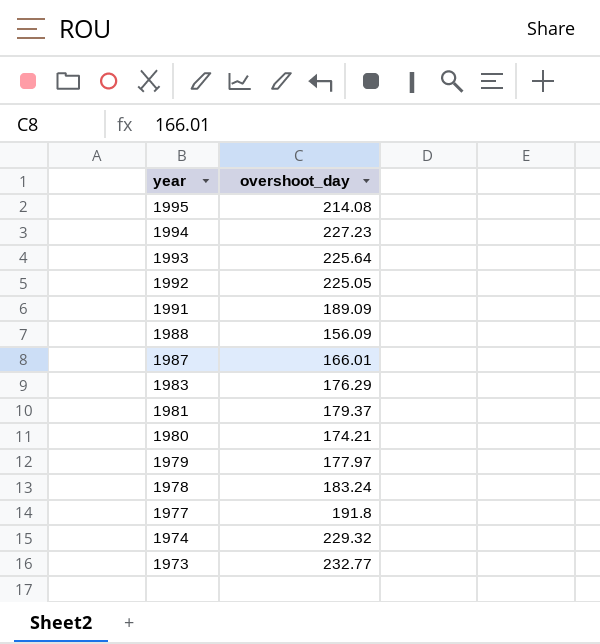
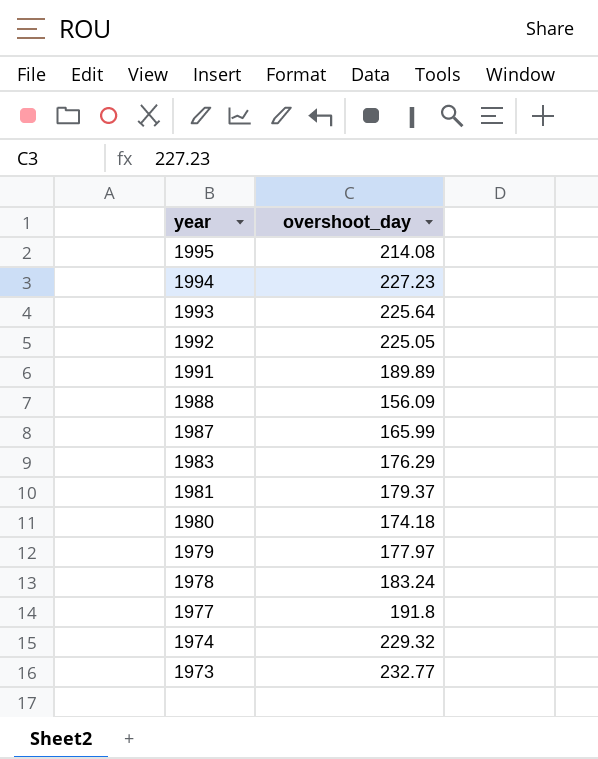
1991 | overshoot_day: 189.09 -> 189.89
1987 | overshoot_day: 166.01 -> 165.99
1980 | overshoot_day: 174.21 -> 174.18

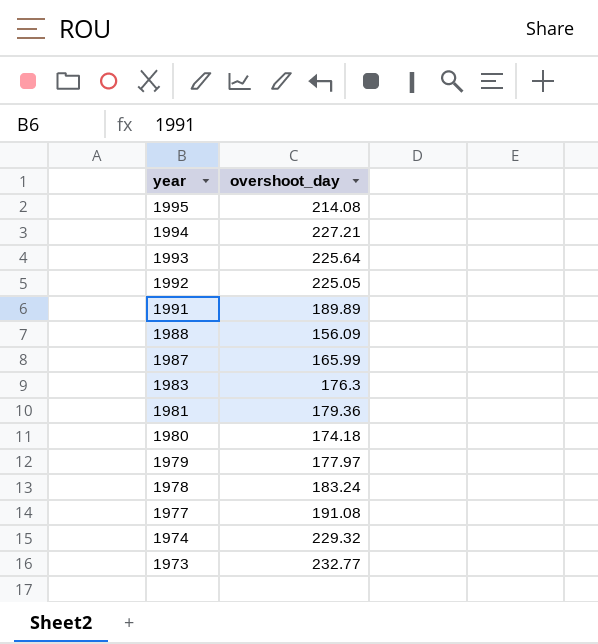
1994 | overshoot_day: 227.23 -> 227.21
1983 | overshoot_day: 176.29 -> 176.3
1981 | overshoot_day: 179.37 -> 179.36
1977 | overshoot_day: 191.8 -> 191.08

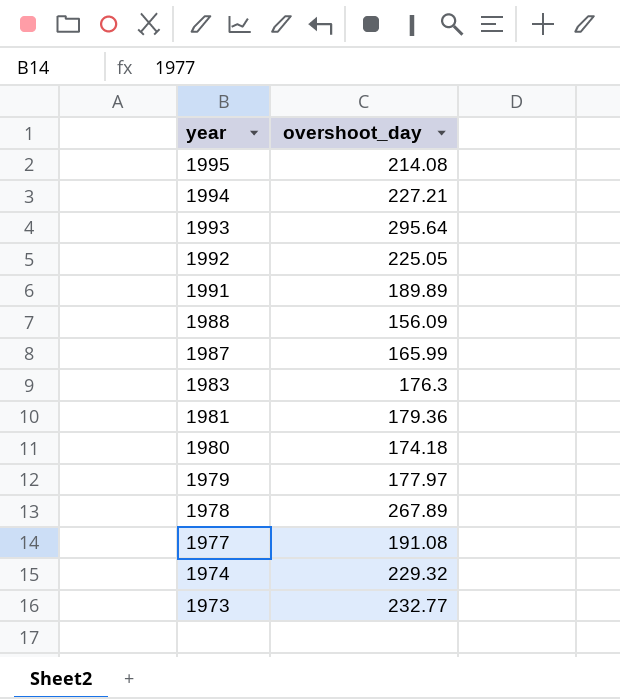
1993 | overshoot_day: 225.64 -> 295.64
1978 | overshoot_day: 183.24 -> 267.89

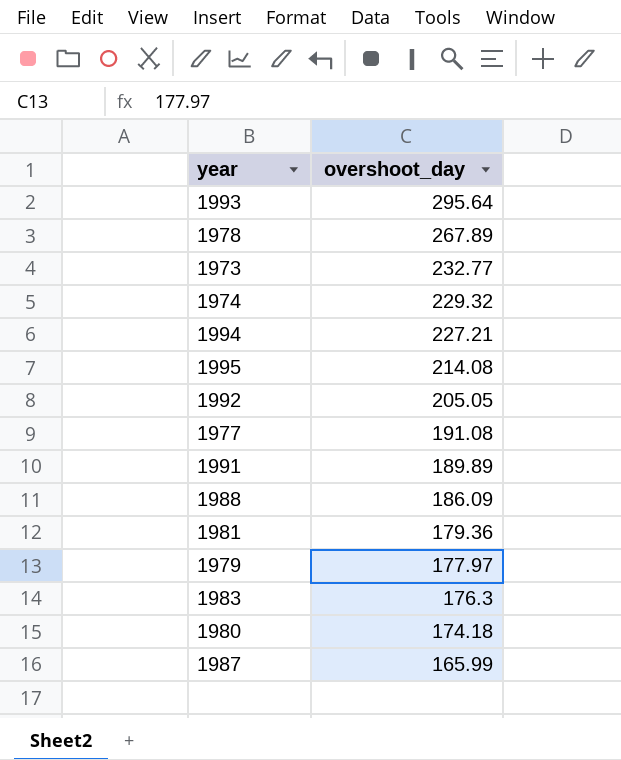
row order: year descending -> overshoot_day descending
1992 | overshoot_day: 225.05 -> 205.05
1988 | overshoot_day: 156.09 -> 186.09

